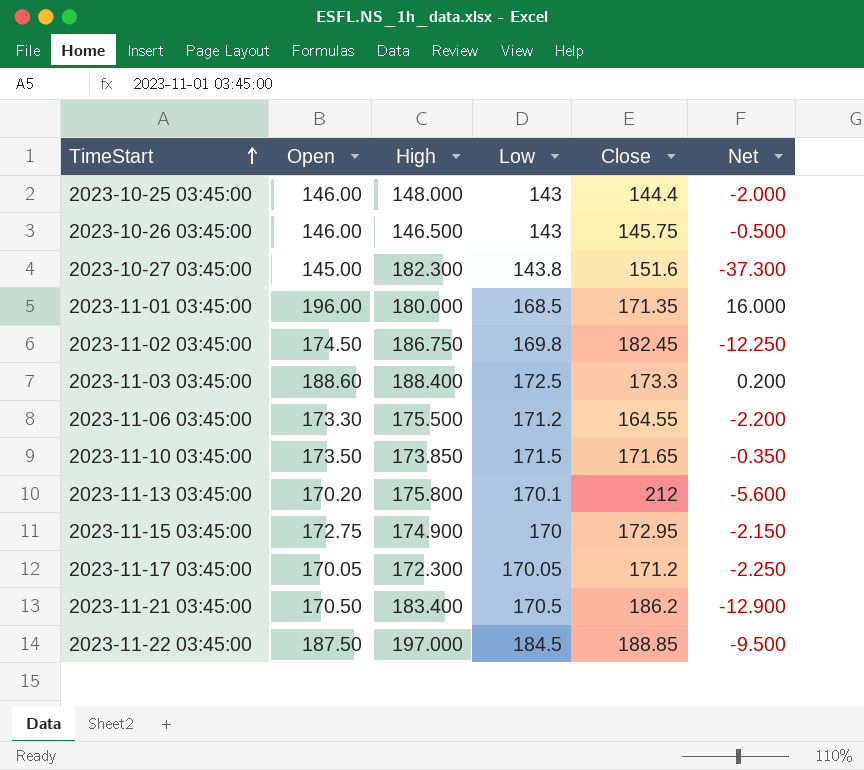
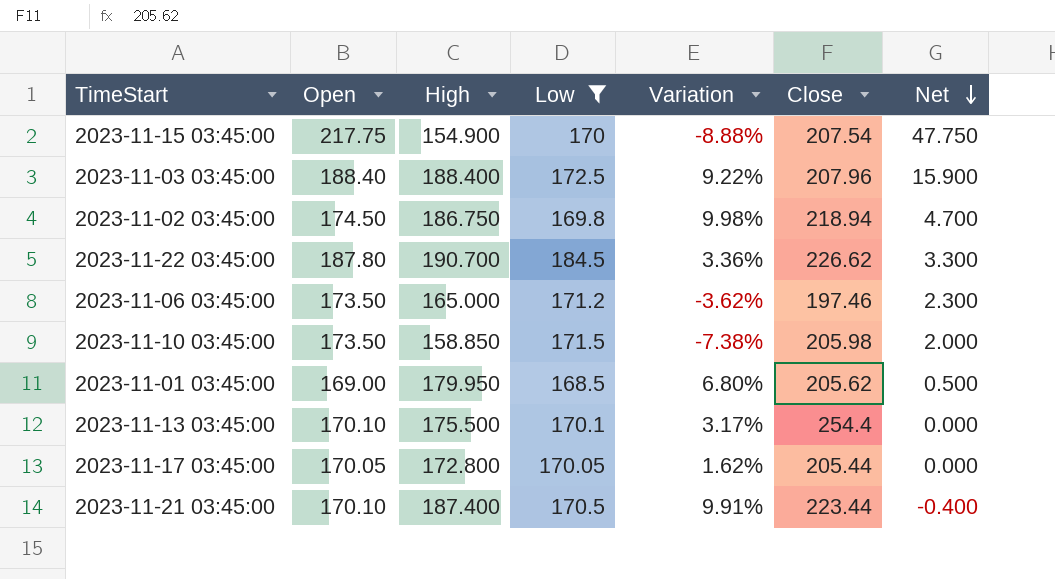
filter: none -> Low >= 168.5
row order: TimeStart ascending -> Net descending
column Variation | formula: none -> ([High] - [Low]) / [Low]
column Net | formula: [Open] - [High] -> [Open] - [Low]
2023-11-15 03:45:00 | Open: 172.75 -> 217.75
2023-11-15 03:45:00 | High: 174.900 -> 154.900
2023-11-15 03:45:00 | Close: 172.95 -> 207.54
2023-11-03 03:45:00 | Open: 188.60 -> 188.40
2023-11-03 03:45:00 | Close: 173.3 -> 207.96
2023-11-02 03:45:00 | Close: 182.45 -> 218.94
2023-11-22 03:45:00 | Open: 187.50 -> 187.80
2023-11-22 03:45:00 | High: 197.000 -> 190.700
2023-11-22 03:45:00 | Close: 188.85 -> 226.62
2023-11-06 03:45:00 | Open: 173.30 -> 173.50
2023-11-06 03:45:00 | High: 175.500 -> 165.000
2023-11-06 03:45:00 | Close: 164.55 -> 197.46
2023-11-10 03:45:00 | High: 173.850 -> 158.850
2023-11-10 03:45:00 | Close: 171.65 -> 205.98
2023-11-01 03:45:00 | Open: 196.00 -> 169.00
2023-11-01 03:45:00 | High: 180.000 -> 179.950
2023-11-01 03:45:00 | Close: 171.35 -> 205.62
2023-11-13 03:45:00 | Open: 170.20 -> 170.10
2023-11-13 03:45:00 | High: 175.800 -> 175.500
2023-11-13 03:45:00 | Close: 212 -> 254.4
2023-11-17 03:45:00 | High: 172.300 -> 172.800
2023-11-17 03:45:00 | Close: 171.2 -> 205.44
2023-11-21 03:45:00 | Open: 170.50 -> 170.10
2023-11-21 03:45:00 | High: 183.400 -> 187.400
2023-11-21 03:45:00 | Close: 186.2 -> 223.44

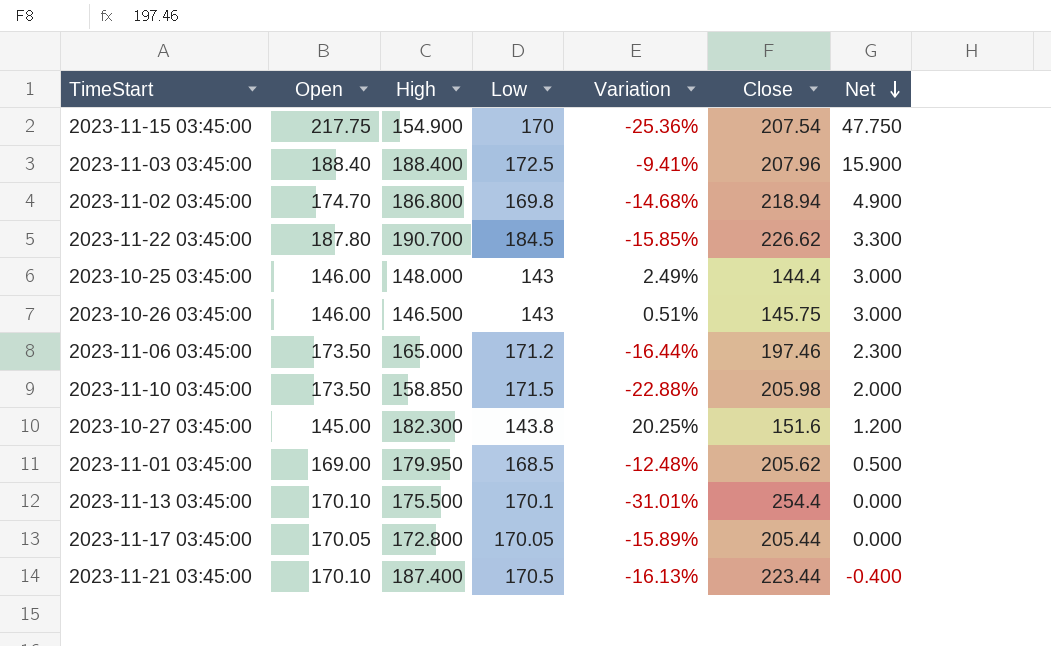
filter: Low >= 168.5 -> none
column Variation | formula: ([High] - [Low]) / [Low] -> ([High] - [Close]) / [Close]
2023-11-02 03:45:00 | Open: 174.50 -> 174.70
2023-11-02 03:45:00 | High: 186.750 -> 186.800
2023-11-02 03:45:00 | Net: 4.700 -> 4.900

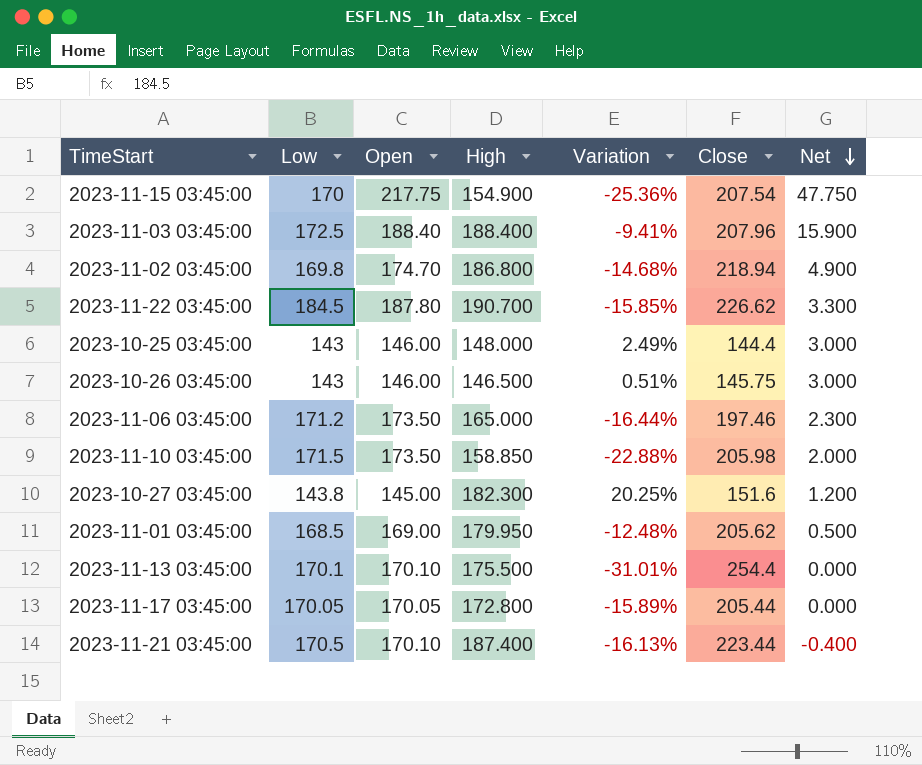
column Low | position: 4 -> 2

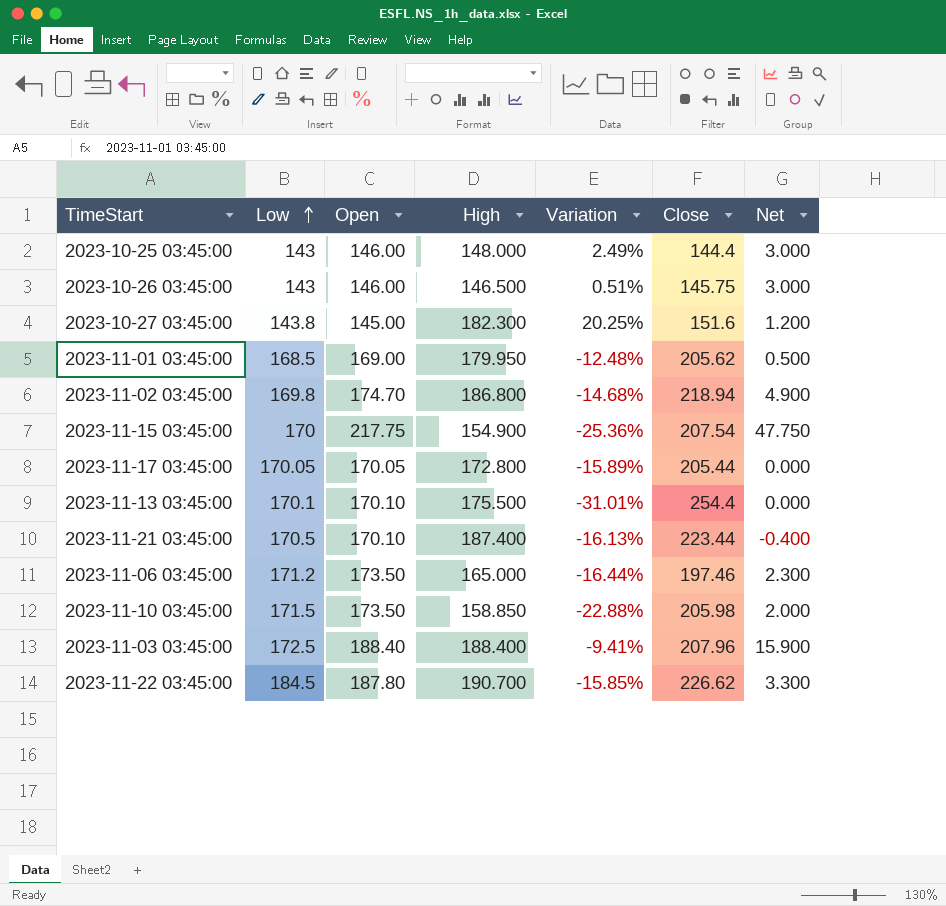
row order: Net descending -> Low ascending

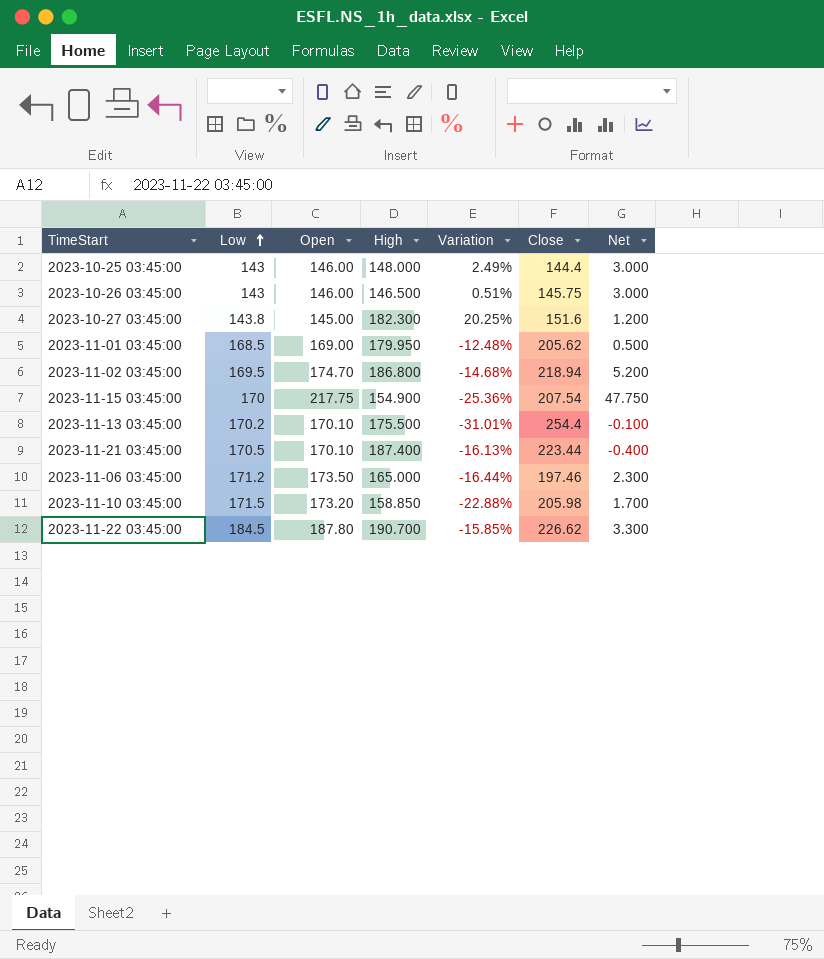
row 2023-11-17 03:45:00: 170.05 | 170.05 | 172.800 | -15.89% | 205.44 | 0.000 -> none
row 2023-11-03 03:45:00: 172.5 | 188.40 | 188.400 | -9.41% | 207.96 | 15.900 -> none
2023-11-02 03:45:00 | Low: 169.8 -> 169.5
2023-11-02 03:45:00 | Net: 4.900 -> 5.200
2023-11-13 03:45:00 | Low: 170.1 -> 170.2
2023-11-13 03:45:00 | Net: 0.000 -> -0.100
2023-11-10 03:45:00 | Open: 173.50 -> 173.20
2023-11-10 03:45:00 | Net: 2.000 -> 1.700

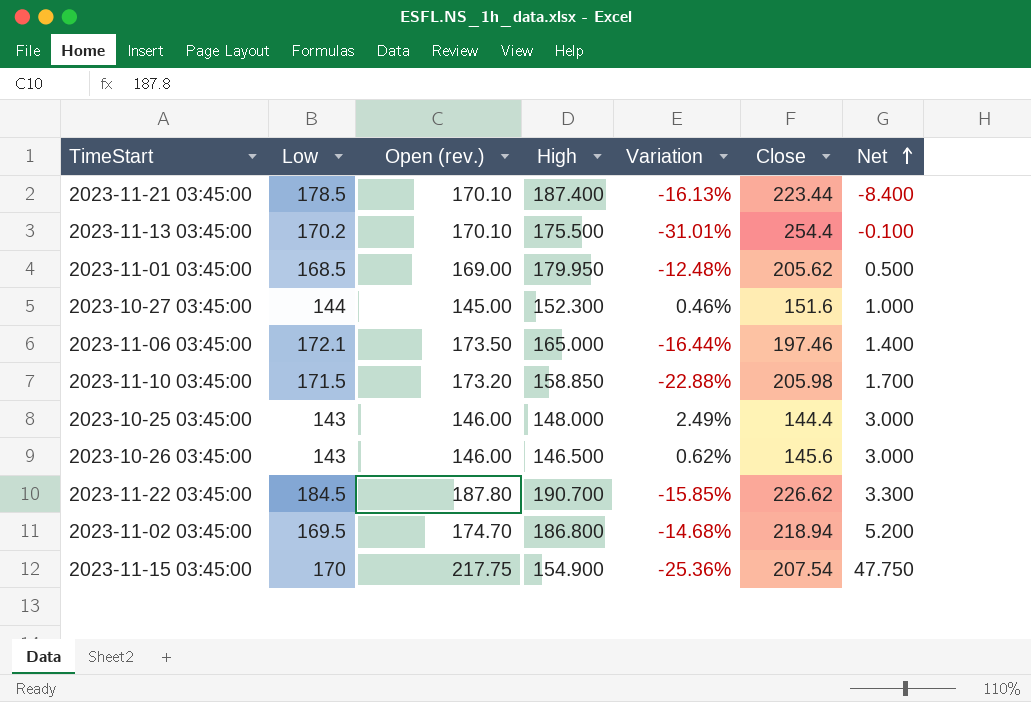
row order: Low ascending -> Net ascending
column name: Open -> Open (rev.)
2023-11-21 03:45:00 | Low: 170.5 -> 178.5
2023-11-21 03:45:00 | Net: -0.400 -> -8.400
2023-10-27 03:45:00 | Low: 143.8 -> 144
2023-10-27 03:45:00 | High: 182.300 -> 152.300
2023-10-27 03:45:00 | Variation: 20.25% -> 0.46%
2023-10-27 03:45:00 | Net: 1.200 -> 1.000
2023-11-06 03:45:00 | Low: 171.2 -> 172.1
2023-11-06 03:45:00 | Net: 2.300 -> 1.400
2023-10-26 03:45:00 | Variation: 0.51% -> 0.62%
2023-10-26 03:45:00 | Close: 145.75 -> 145.6

